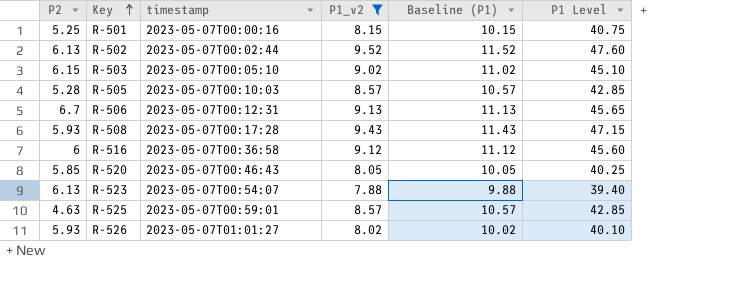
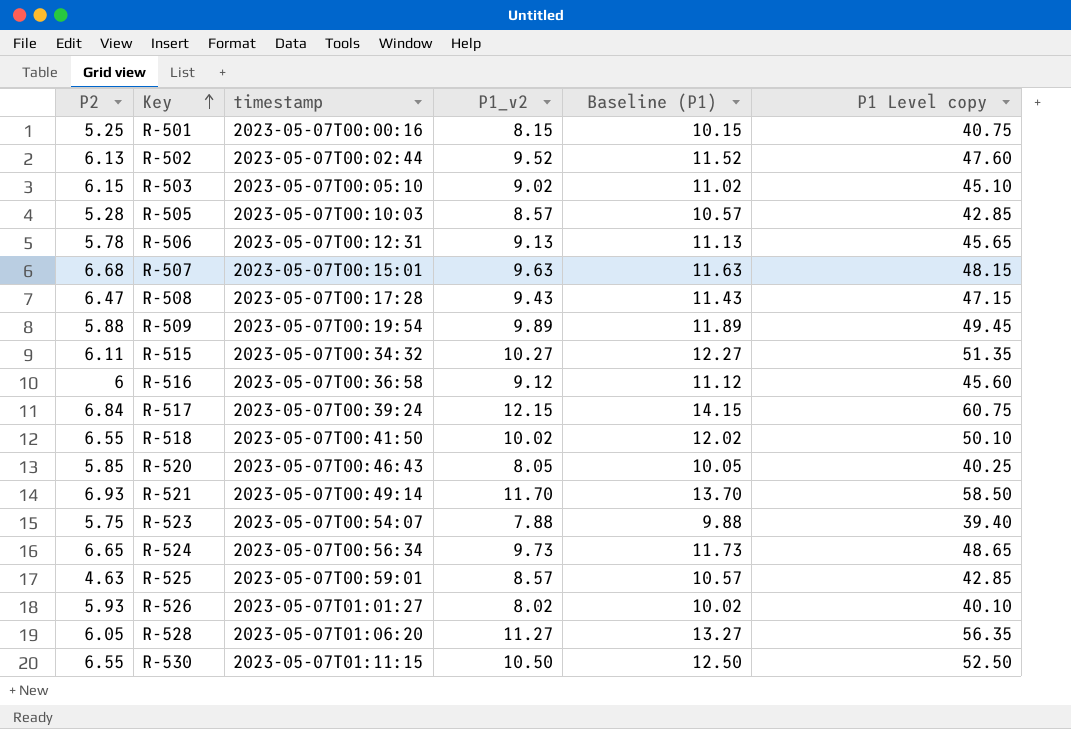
filter: P1_v2 <= 9.52 -> none
column name: P1 Level -> P1 Level copy
R-506 | P2: 6.7 -> 5.78
R-508 | P2: 5.93 -> 6.47
R-523 | P2: 6.13 -> 5.75

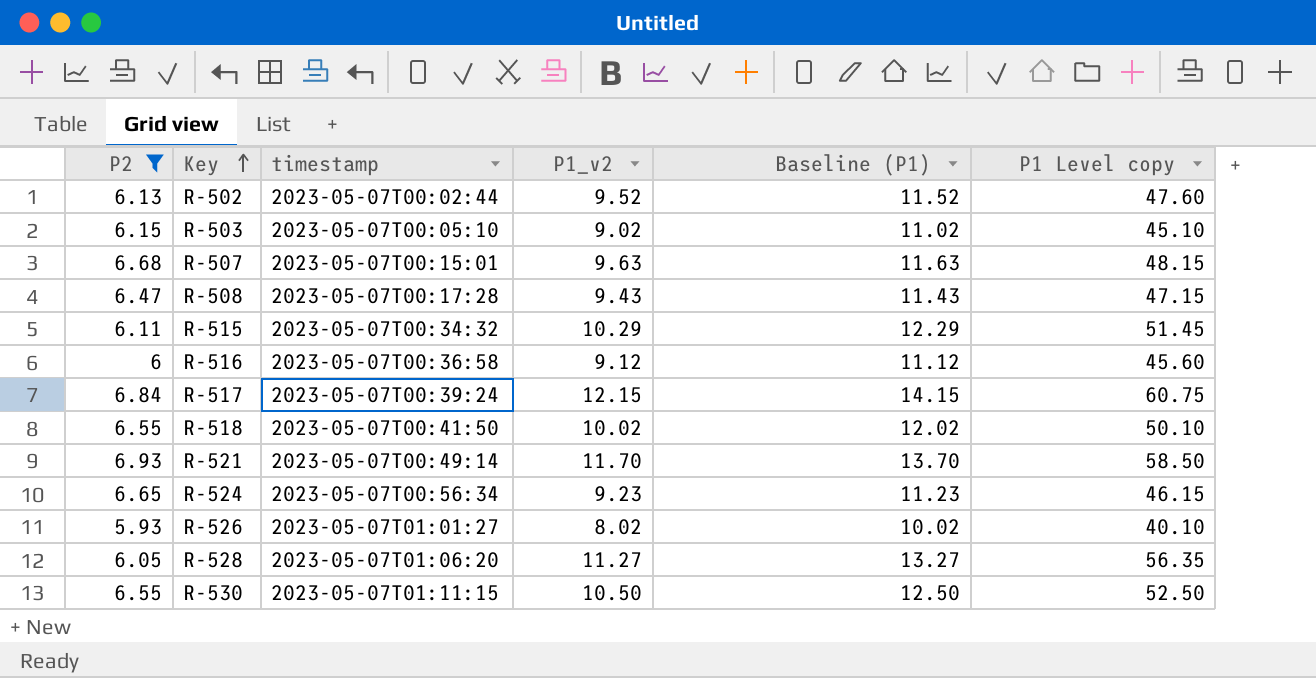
filter: none -> P2 >= 5.93
R-515 | P1_v2: 10.27 -> 10.29
R-515 | Baseline (P1): 12.27 -> 12.29
R-515 | P1 Level copy: 51.35 -> 51.45
R-524 | P1_v2: 9.73 -> 9.23
R-524 | Baseline (P1): 11.73 -> 11.23
R-524 | P1 Level copy: 48.65 -> 46.15

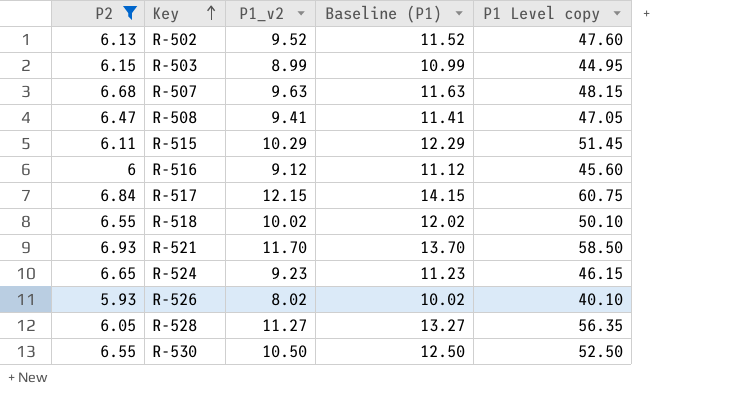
column timestamp | position: 3 -> none
R-503 | P1_v2: 9.02 -> 8.99
R-503 | Baseline (P1): 11.02 -> 10.99
R-503 | P1 Level copy: 45.10 -> 44.95
R-508 | P1_v2: 9.43 -> 9.41
R-508 | Baseline (P1): 11.43 -> 11.41
R-508 | P1 Level copy: 47.15 -> 47.05

